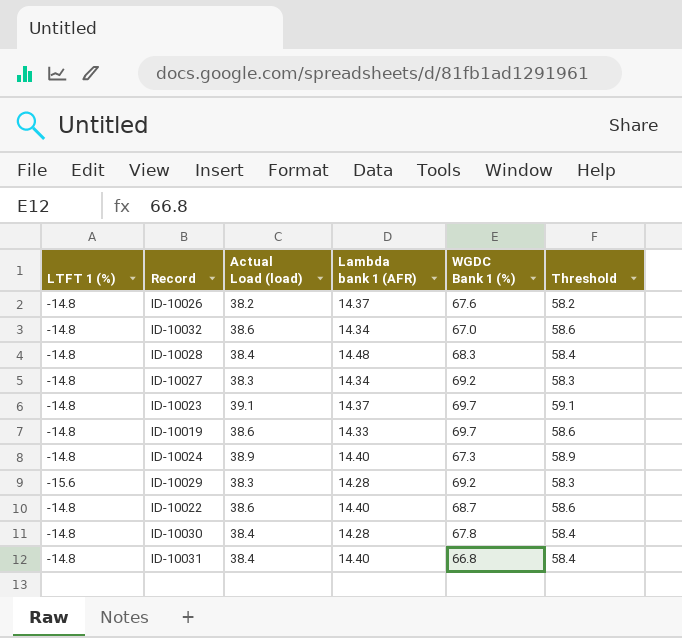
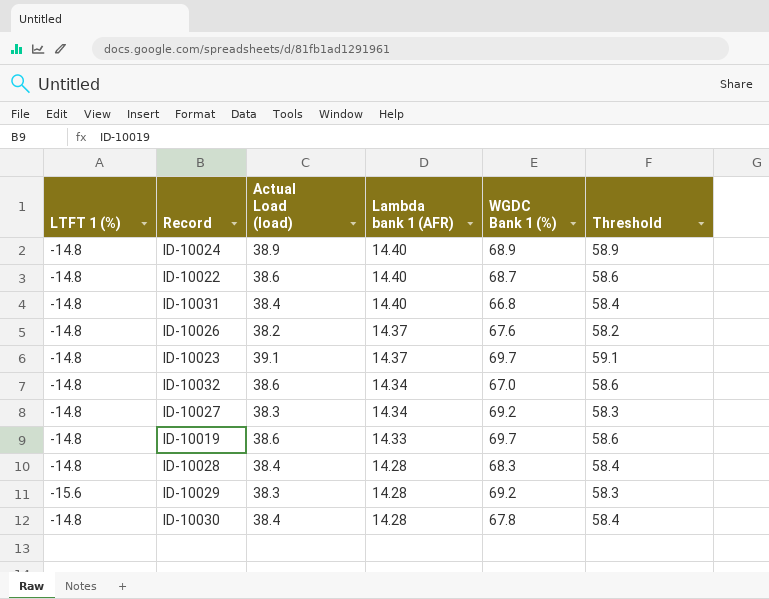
row order: none -> Lambda bank 1 (AFR) descending
ID-10024 | WGDC Bank 1 (%): 67.3 -> 68.9
ID-10028 | Lambda bank 1 (AFR): 14.48 -> 14.28

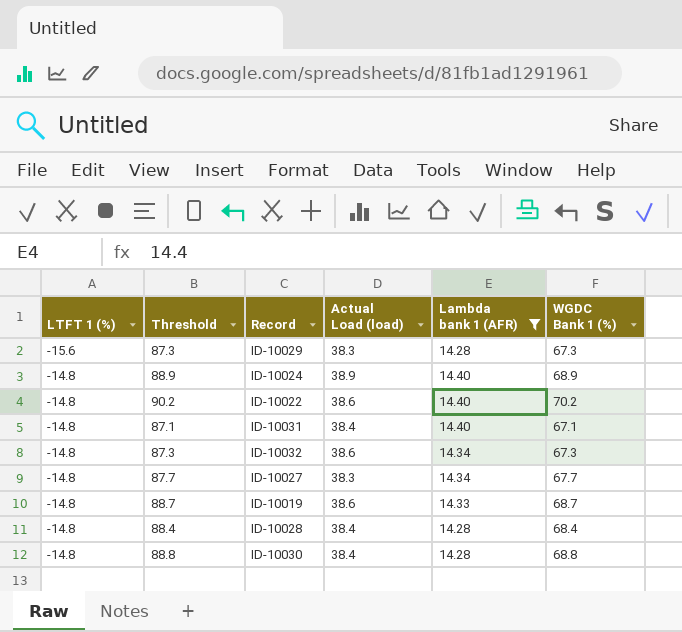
filter: none -> Lambda bank 1 (AFR) != 14.37
row order: Lambda bank 1 (AFR) descending -> LTFT 1 (%) ascending
column Threshold | formula: [Actual Load (load)] + 20 -> [WGDC Bank 1 (%)] + 20
column Threshold | position: 6 -> 2
ID-10029 | WGDC Bank 1 (%): 69.2 -> 67.3
ID-10022 | WGDC Bank 1 (%): 68.7 -> 70.2
ID-10031 | WGDC Bank 1 (%): 66.8 -> 67.1
ID-10032 | WGDC Bank 1 (%): 67.0 -> 67.3
ID-10027 | WGDC Bank 1 (%): 69.2 -> 67.7
ID-10019 | WGDC Bank 1 (%): 69.7 -> 68.7
ID-10028 | WGDC Bank 1 (%): 68.3 -> 68.4
ID-10030 | WGDC Bank 1 (%): 67.8 -> 68.8

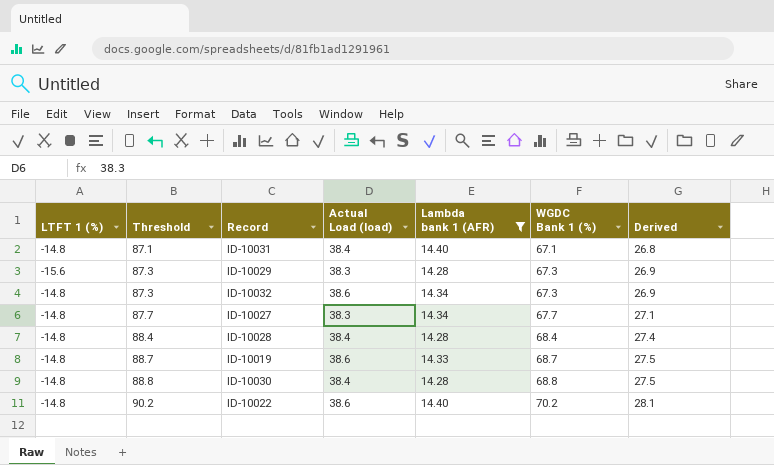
row order: LTFT 1 (%) ascending -> Threshold ascending
column Derived | formula: none -> [WGDC Bank 1 (%)] * 0.4
row ID-10024: -14.8 | 88.9 | 38.9 | 14.40 | 68.9 -> none

